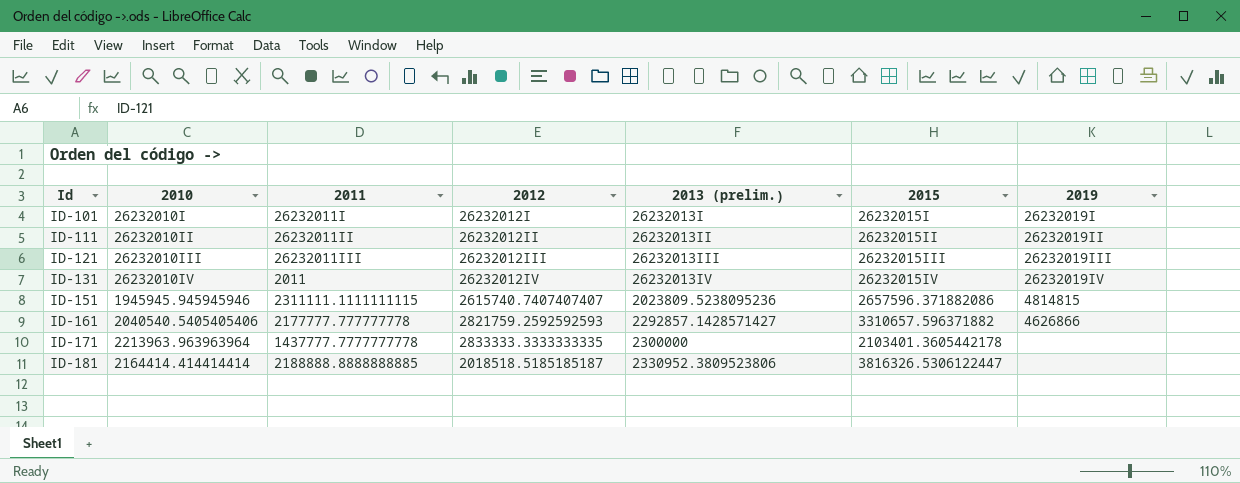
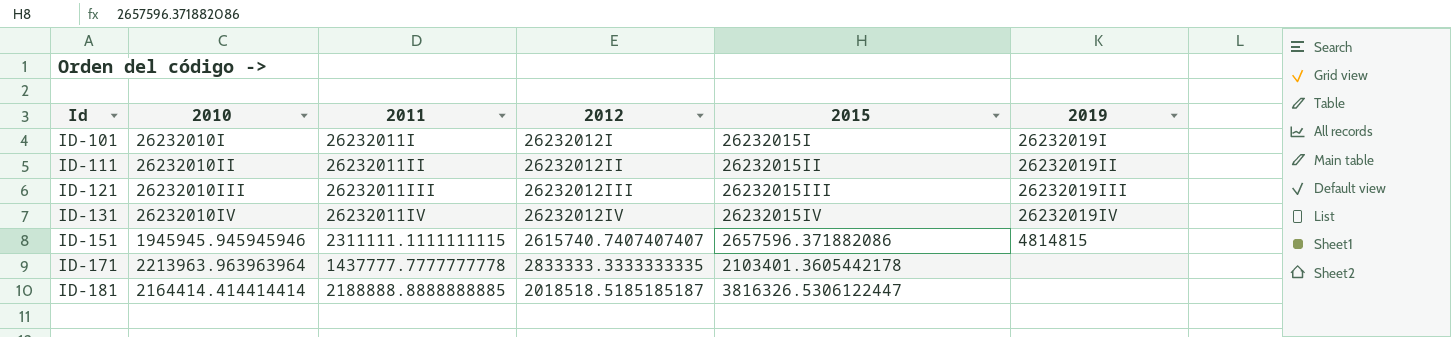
column 2013 (prelim.) | position: 5 -> none
row ID-161: 2040540.5405405406 | 2177777.777777778 | 2821759.2592592593 | 2292857.1428571427 | 3310657.596371882 | 4626866 -> none
ID-131 | 2011: 2011 -> 26232011IV

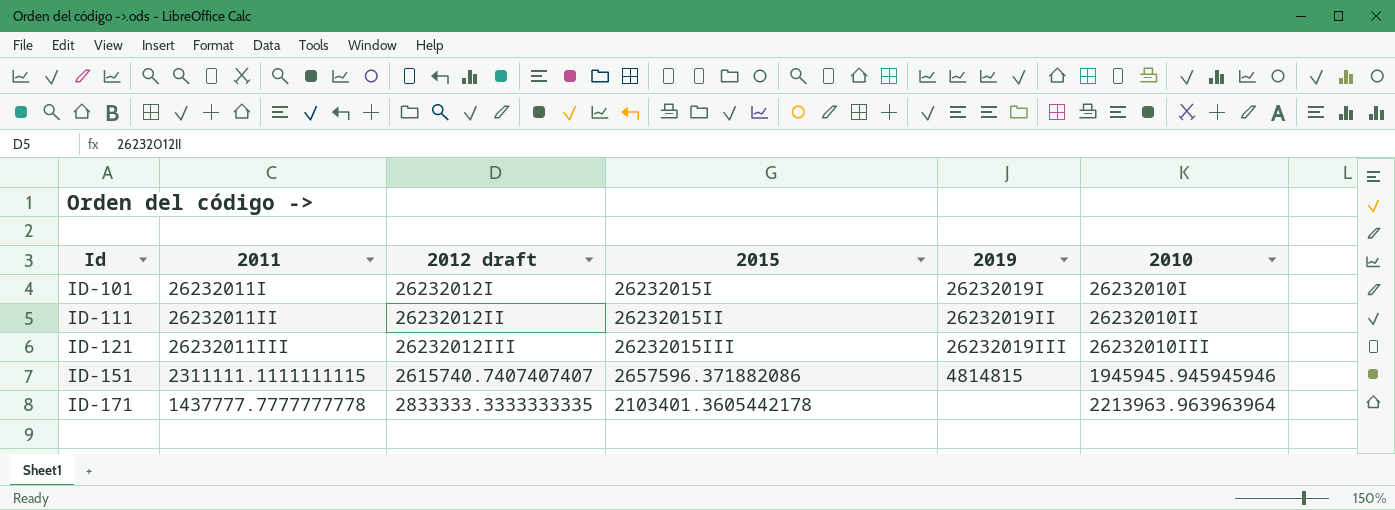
column name: 2012 -> 2012 draft
column 2010 | position: 2 -> 6
row ID-131: 26232010IV | 26232011IV | 26232012IV | 26232015IV | 26232019IV -> none
row ID-181: 2164414.414414414 | 2188888.8888888885 | 2018518.5185185187 | 3816326.5306122447 | none -> none

